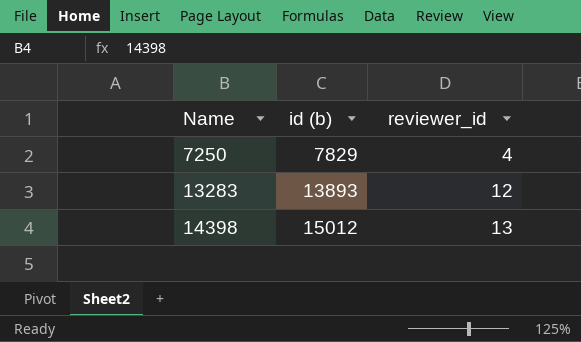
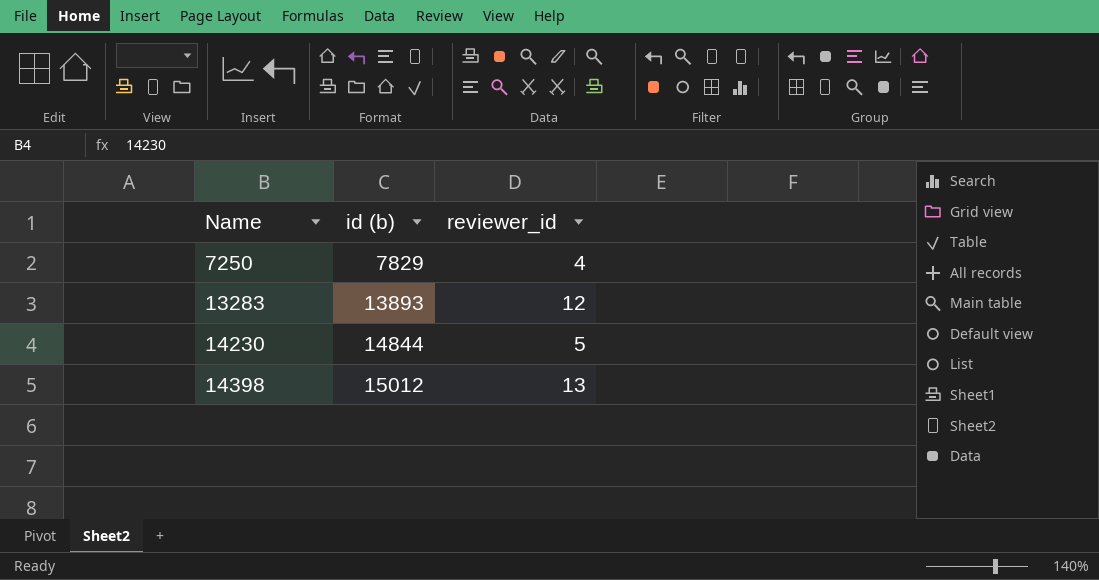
row 14230: none -> 14844 | 5

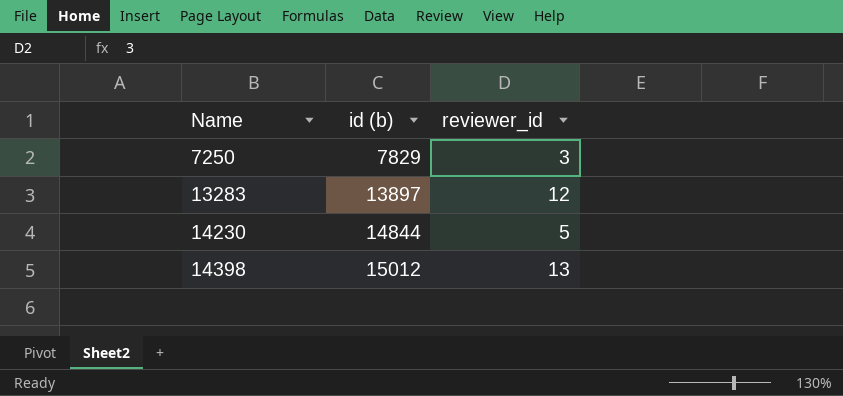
7250 | reviewer_id: 4 -> 3
13283 | id (b): 13893 -> 13897

